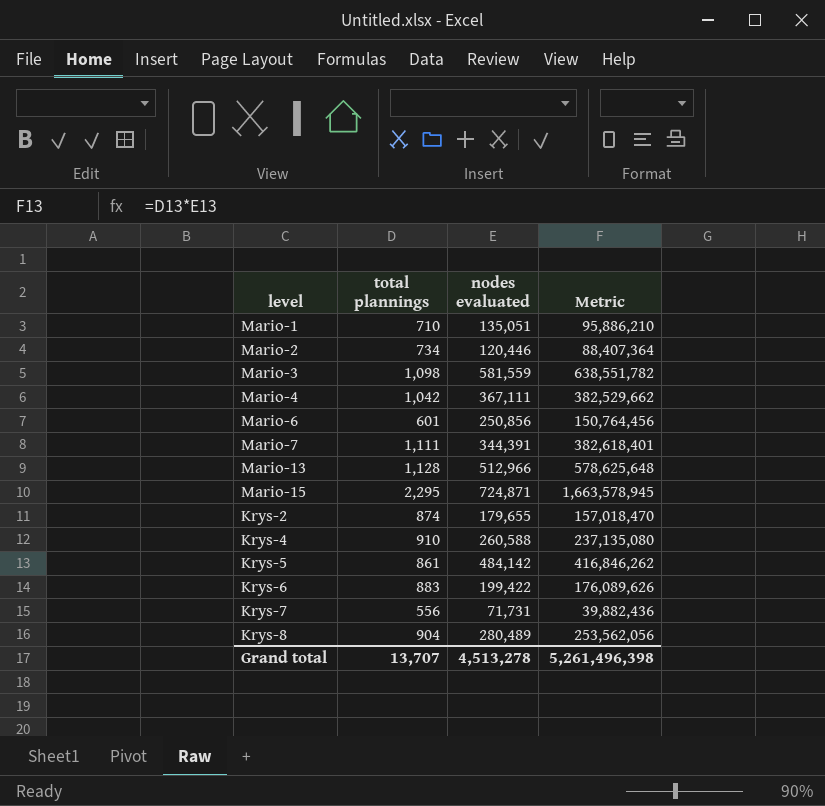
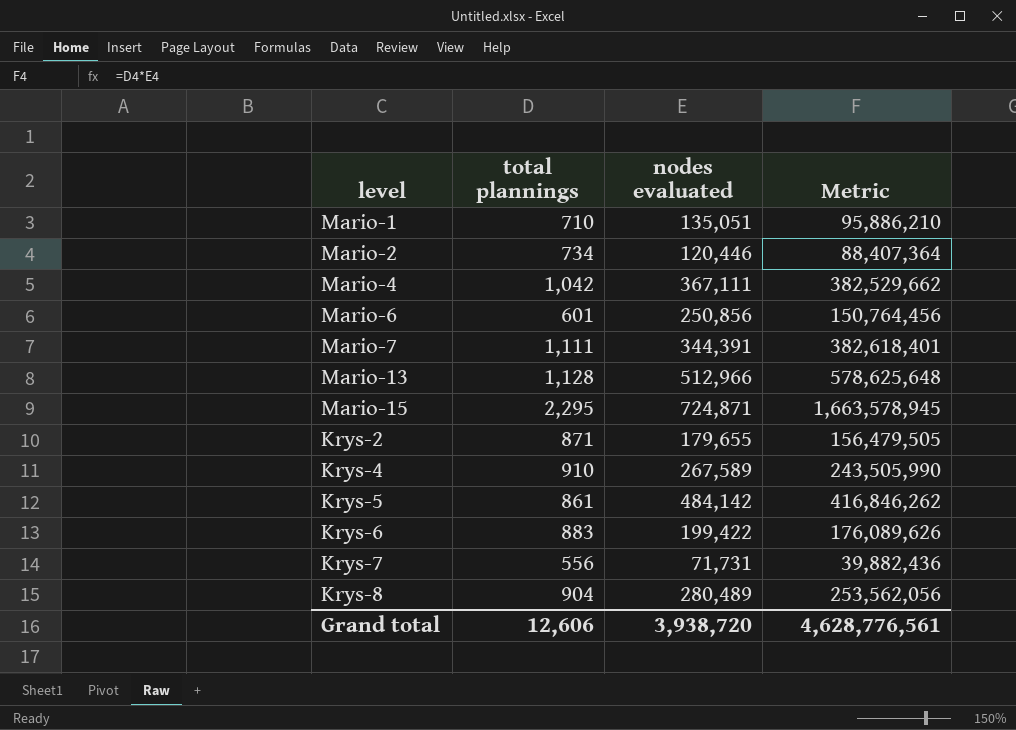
row Mario-3: 1,098 | 581,559 | 638,551,782 -> none
Krys-2 | total plannings: 874 -> 871
Krys-2 | Metric: 157,018,470 -> 156,479,505
Krys-4 | nodes evaluated: 260,588 -> 267,589
Krys-4 | Metric: 237,135,080 -> 243,505,990
Grand total | total plannings: 13,707 -> 12,606
Grand total | nodes evaluated: 4,513,278 -> 3,938,720
Grand total | Metric: 5,261,496,398 -> 4,628,776,561

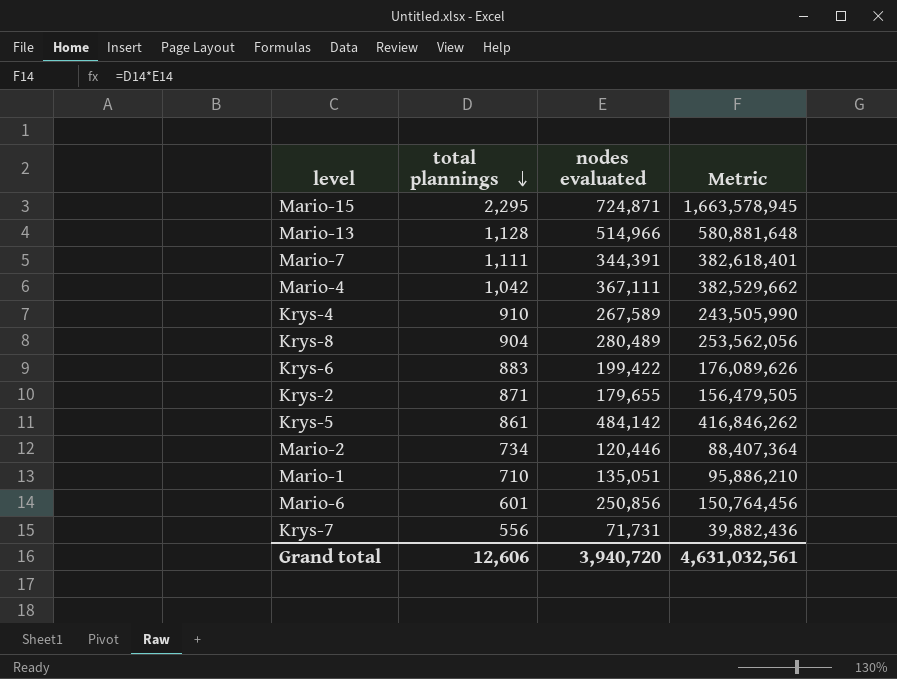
row order: none -> total plannings descending
Mario-13 | nodes evaluated: 512,966 -> 514,966
Mario-13 | Metric: 578,625,648 -> 580,881,648
Grand total | nodes evaluated: 3,938,720 -> 3,940,720
Grand total | Metric: 4,628,776,561 -> 4,631,032,561

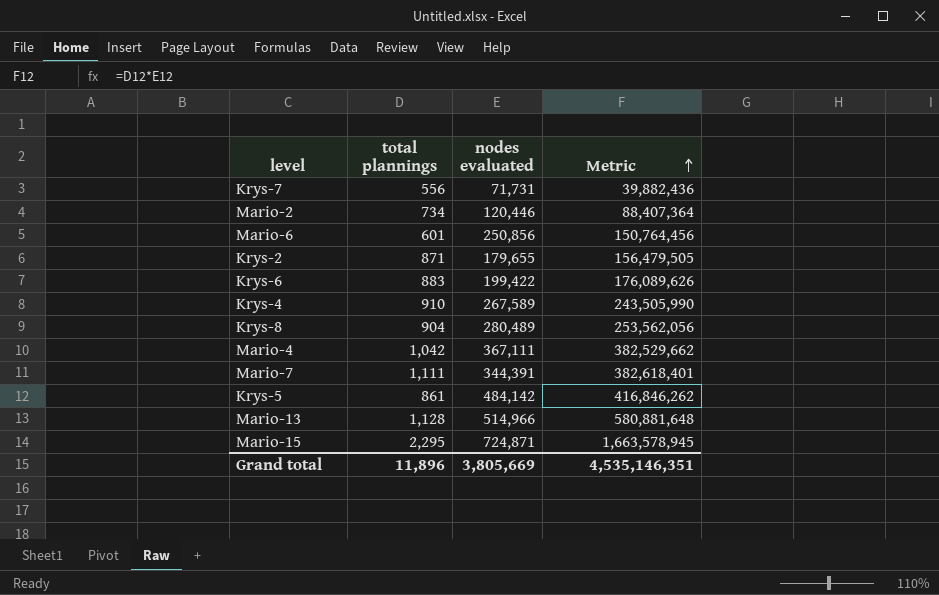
row order: total plannings descending -> Metric ascending
row Mario-1: 710 | 135,051 | 95,886,210 -> none
Grand total | total plannings: 12,606 -> 11,896
Grand total | nodes evaluated: 3,940,720 -> 3,805,669
Grand total | Metric: 4,631,032,561 -> 4,535,146,351

